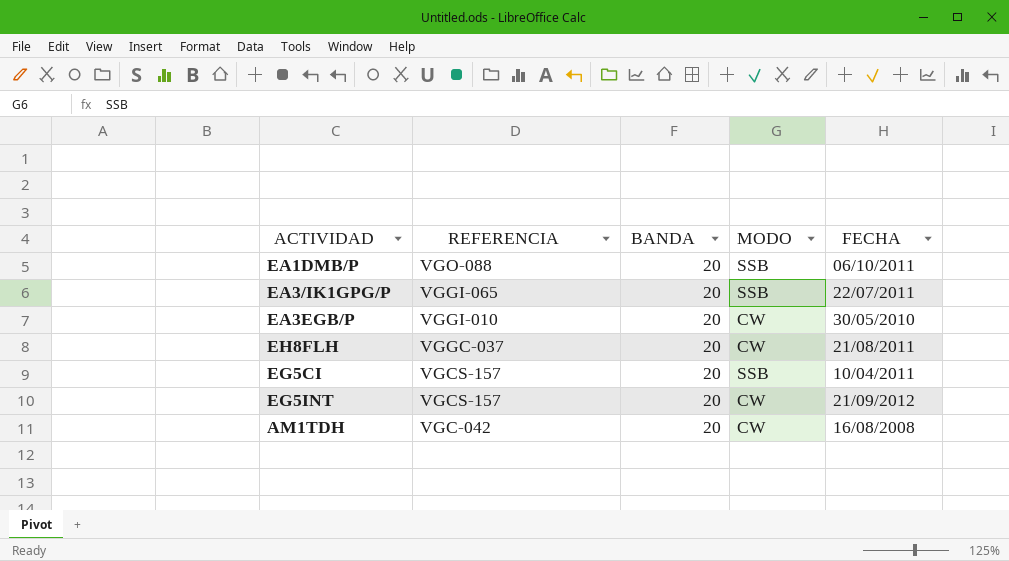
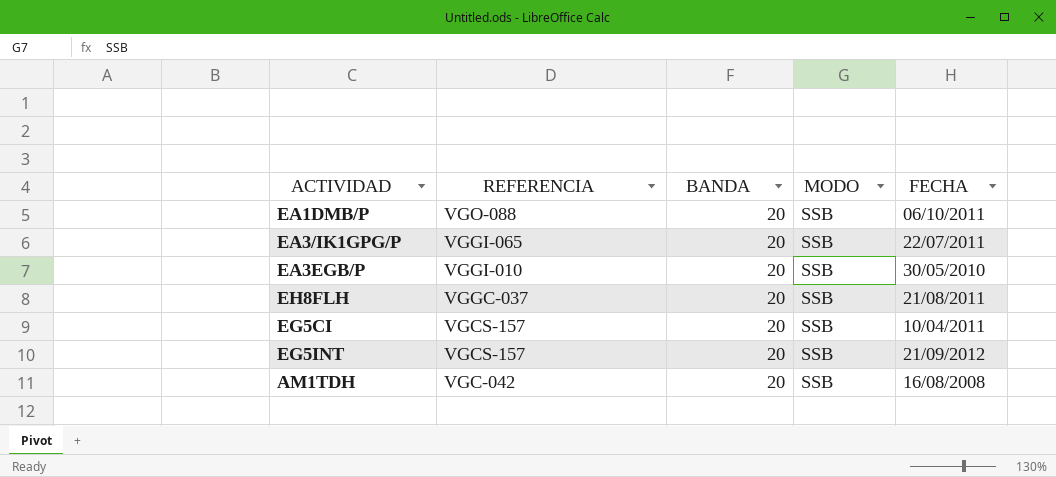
EA3EGB/P | MODO: CW -> SSB
EH8FLH | MODO: CW -> SSB
EG5INT | MODO: CW -> SSB
AM1TDH | MODO: CW -> SSB

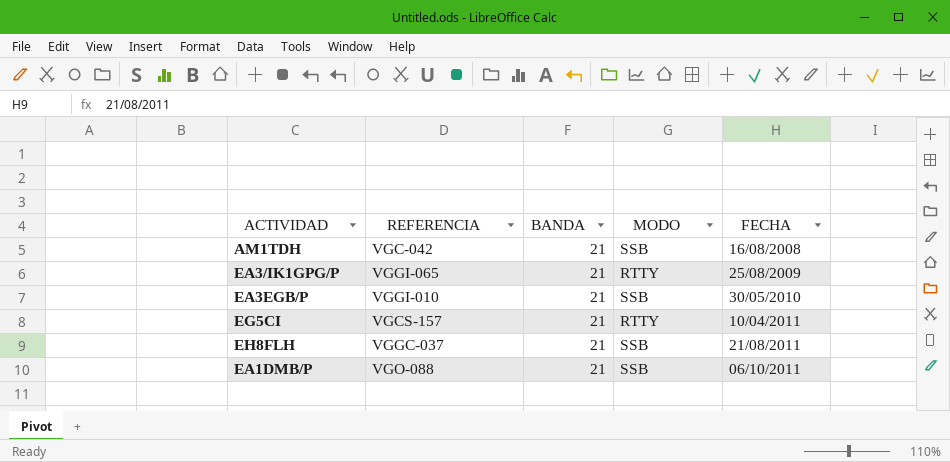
row order: REFERENCIA descending -> FECHA ascending
row EG5INT: VGCS-157 | 20 | SSB | 21/09/2012 -> none
AM1TDH | BANDA: 20 -> 21
EA3/IK1GPG/P | BANDA: 20 -> 21
EA3/IK1GPG/P | MODO: SSB -> RTTY
EA3/IK1GPG/P | FECHA: 22/07/2011 -> 25/08/2009
EA3EGB/P | BANDA: 20 -> 21
EG5CI | BANDA: 20 -> 21
EG5CI | MODO: SSB -> RTTY
EH8FLH | BANDA: 20 -> 21
EA1DMB/P | BANDA: 20 -> 21

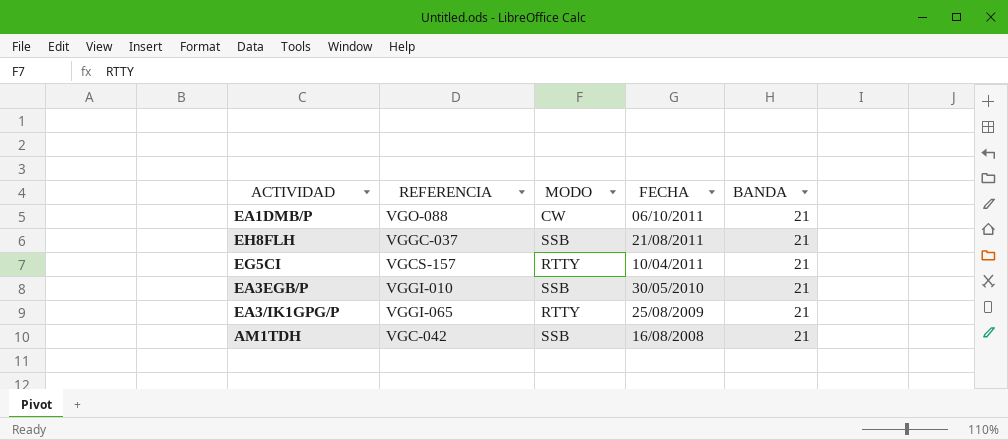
row order: FECHA ascending -> FECHA descending
column BANDA | position: 3 -> 5
EA1DMB/P | MODO: SSB -> CW

